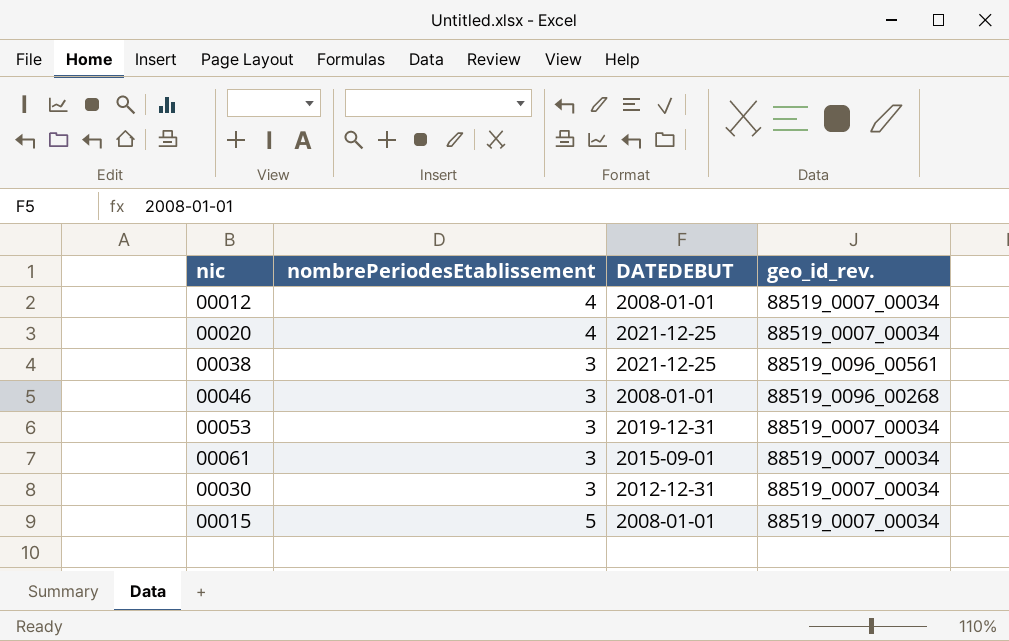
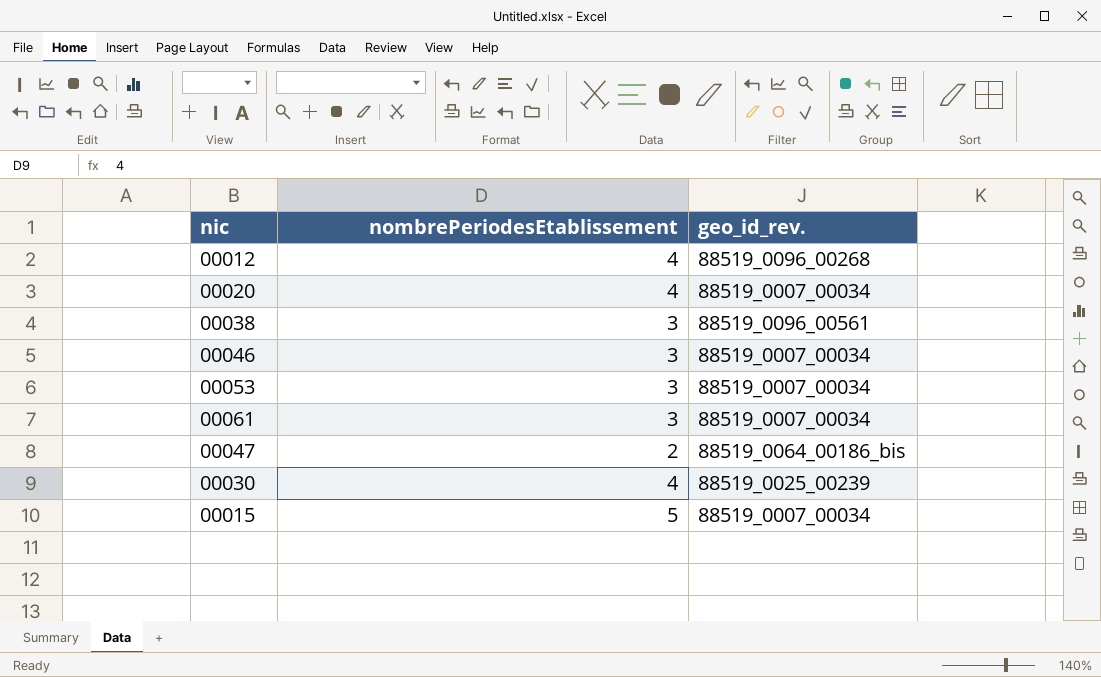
column DATEDEBUT | position: 3 -> none
00012 | geo_id_rev.: 88519_0007_00034 -> 88519_0096_00268
00046 | geo_id_rev.: 88519_0096_00268 -> 88519_0007_00034
row 00047: none -> 2 | 88519_0064_00186_bis
00030 | nombrePeriodesEtablissement: 3 -> 4
00030 | geo_id_rev.: 88519_0007_00034 -> 88519_0025_00239

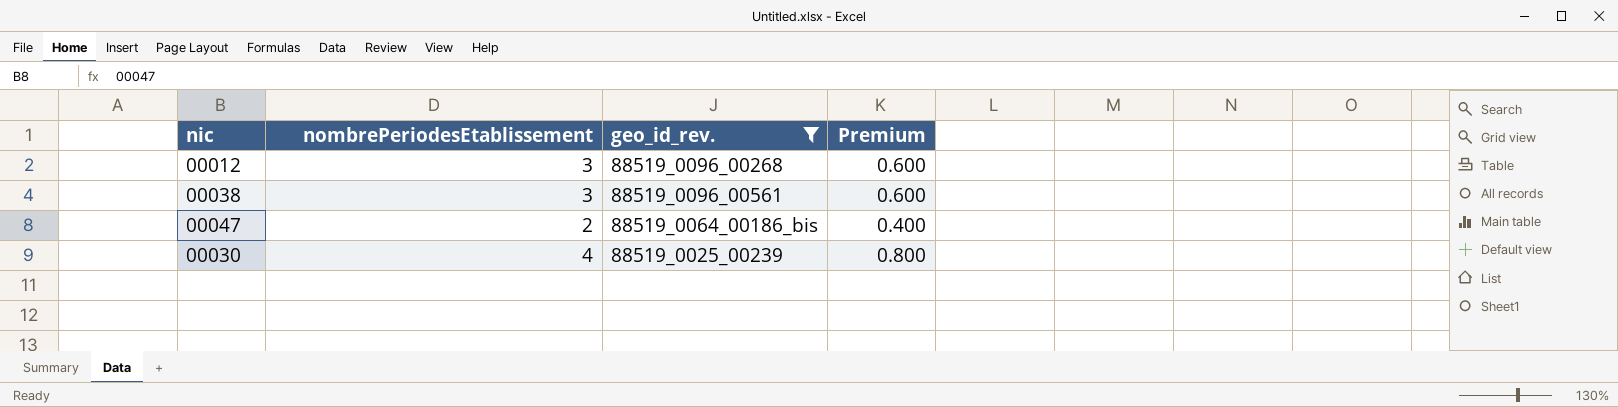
filter: none -> geo_id_rev. != 88519_0007_00034
column Premium | formula: none -> [nombrePeriodesEtablissement] * 0.2
00012 | nombrePeriodesEtablissement: 4 -> 3

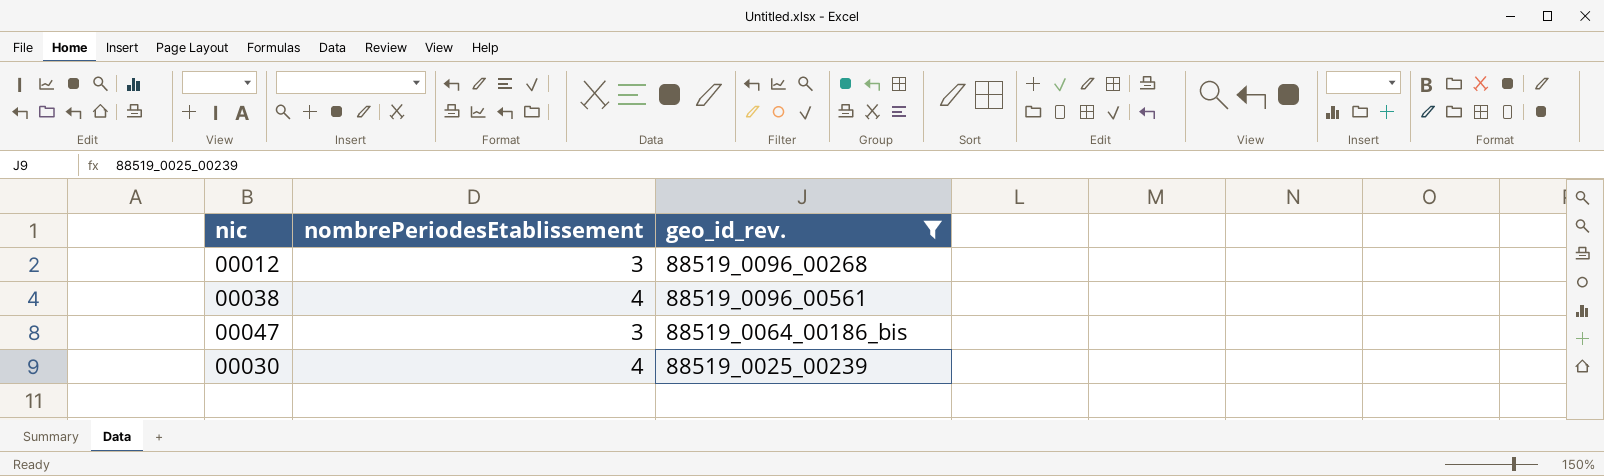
column Premium | formula: [nombrePeriodesEtablissement] * 0.2 -> none
00038 | nombrePeriodesEtablissement: 3 -> 4
00047 | nombrePeriodesEtablissement: 2 -> 3

